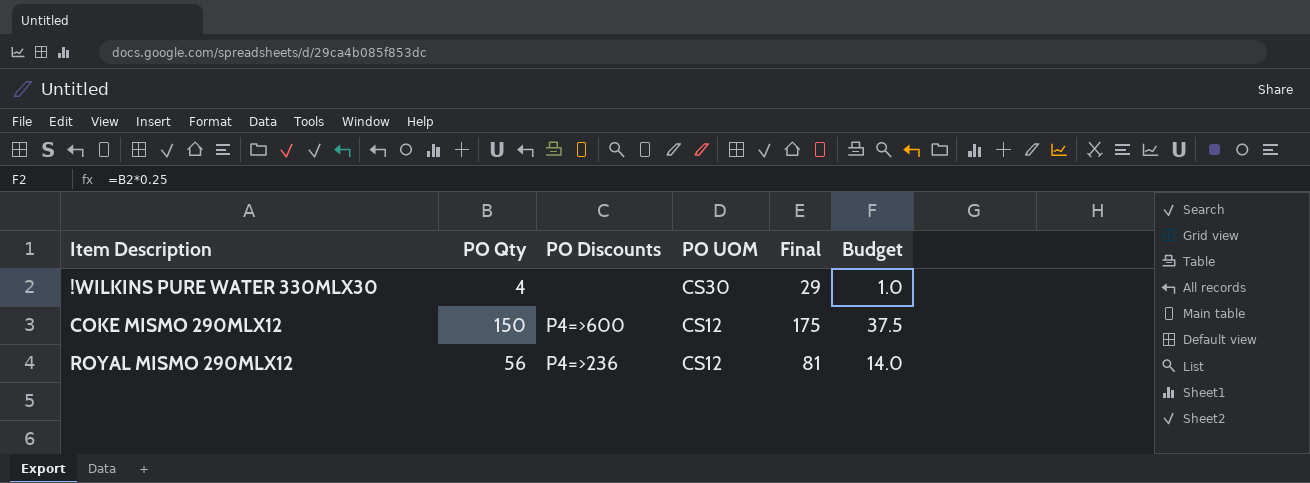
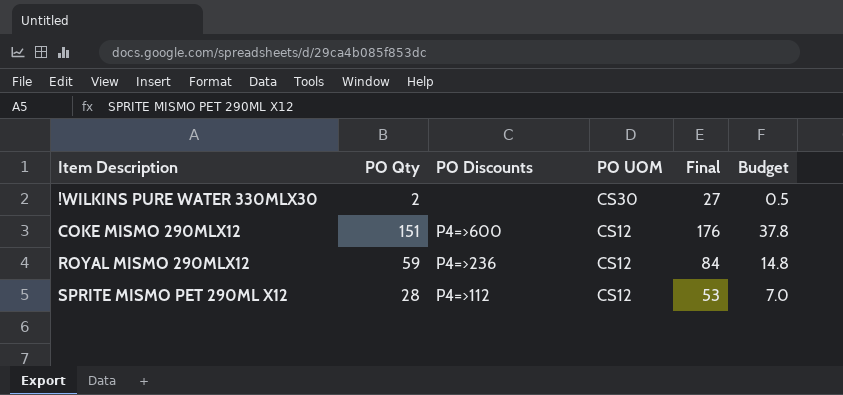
!WILKINS PURE WATER 330MLX30 | PO Qty: 4 -> 2
!WILKINS PURE WATER 330MLX30 | Final: 29 -> 27
!WILKINS PURE WATER 330MLX30 | Budget: 1.0 -> 0.5
COKE MISMO 290MLX12 | PO Qty: 150 -> 151
COKE MISMO 290MLX12 | Final: 175 -> 176
COKE MISMO 290MLX12 | Budget: 37.5 -> 37.8
ROYAL MISMO 290MLX12 | PO Qty: 56 -> 59
ROYAL MISMO 290MLX12 | Final: 81 -> 84
ROYAL MISMO 290MLX12 | Budget: 14.0 -> 14.8
row SPRITE MISMO PET 290ML X12: none -> 28 | P4=>112 | CS12 | 53 | 7.0

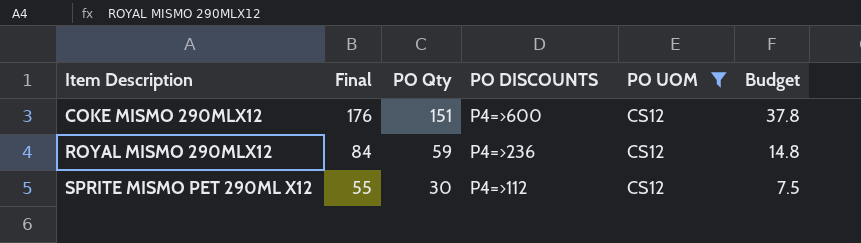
filter: none -> PO UOM = CS12
column Final | position: 5 -> 2
column name: PO Discounts -> PO DISCOUNTS
SPRITE MISMO PET 290ML X12 | Final: 53 -> 55
SPRITE MISMO PET 290ML X12 | PO Qty: 28 -> 30
SPRITE MISMO PET 290ML X12 | Budget: 7.0 -> 7.5

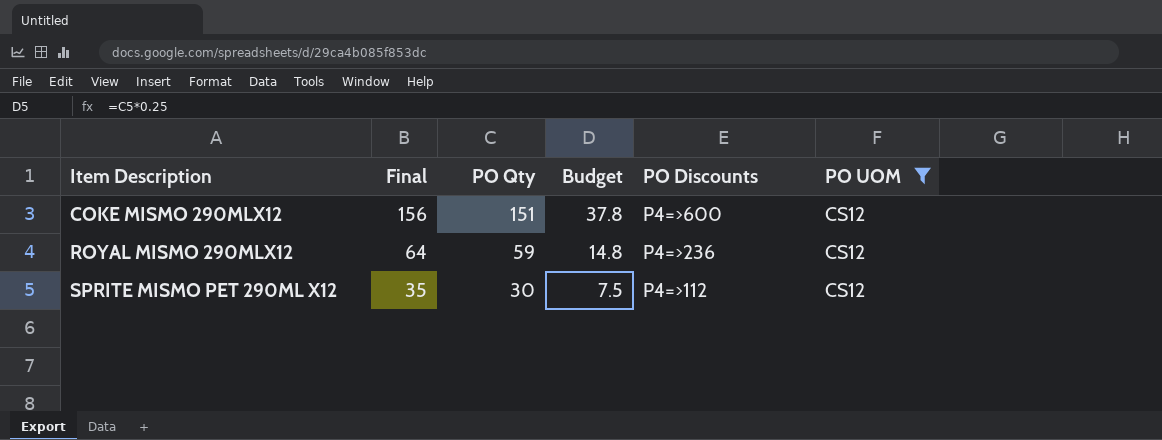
column Final | formula: [PO Qty] + 25 -> [PO Qty] + 5
column Budget | position: 6 -> 4
column name: PO DISCOUNTS -> PO Discounts

